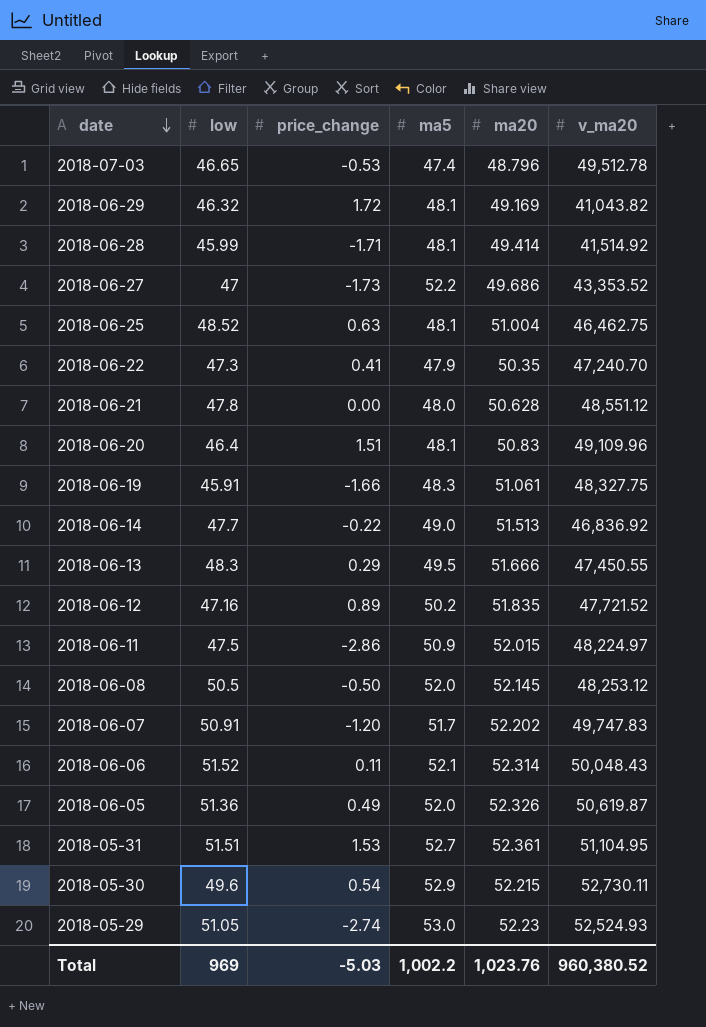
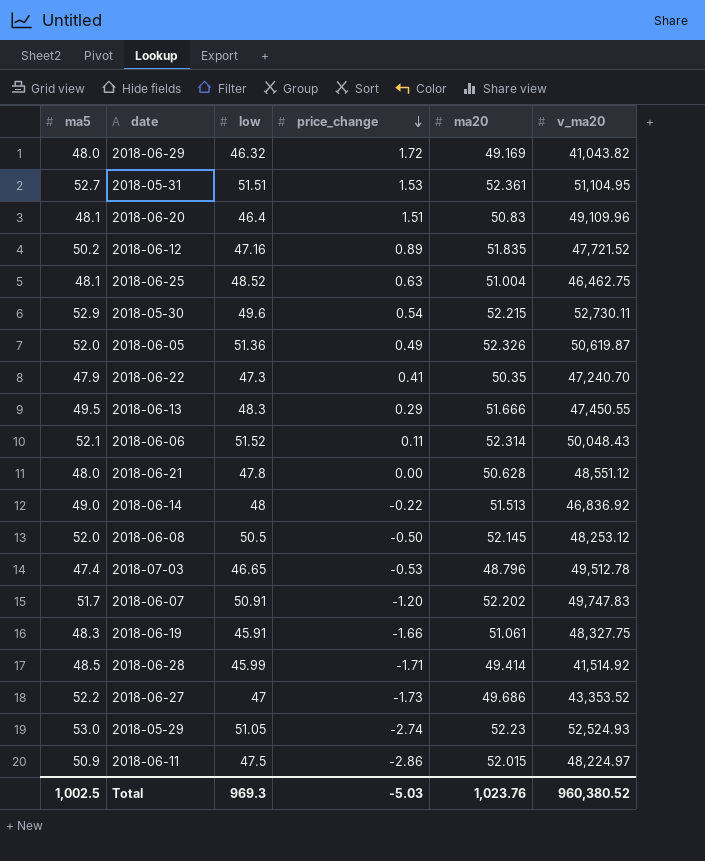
row order: date descending -> price_change descending
column ma5 | position: 4 -> 1
2018-06-29 | ma5: 48.1 -> 48.0
2018-06-14 | low: 47.7 -> 48
2018-06-28 | ma5: 48.1 -> 48.5
Total | ma5: 1,002.2 -> 1,002.5
Total | low: 969 -> 969.3

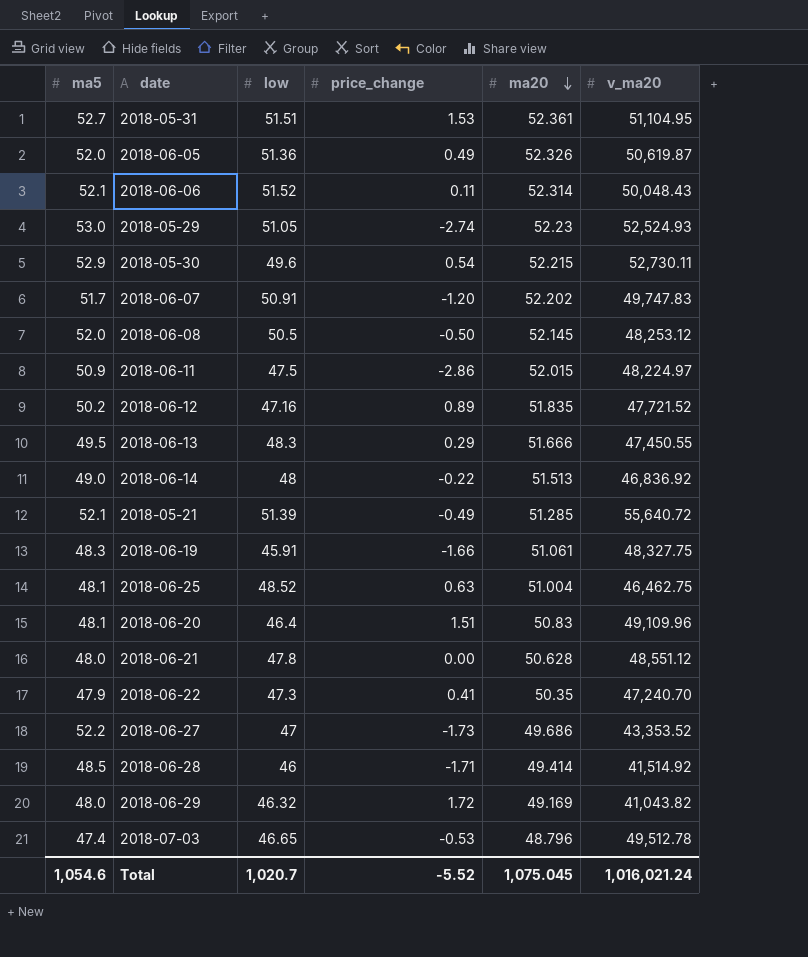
row order: price_change descending -> ma20 descending
row 2018-05-21: none -> 52.1 | 51.39 | -0.49 | 51.285 | 55,640.72
2018-06-28 | low: 45.99 -> 46
Total | ma5: 1,002.5 -> 1,054.6
Total | low: 969.3 -> 1,020.7
Total | price_change: -5.03 -> -5.52
Total | ma20: 1,023.76 -> 1,075.045
Total | v_ma20: 960,380.52 -> 1,016,021.24

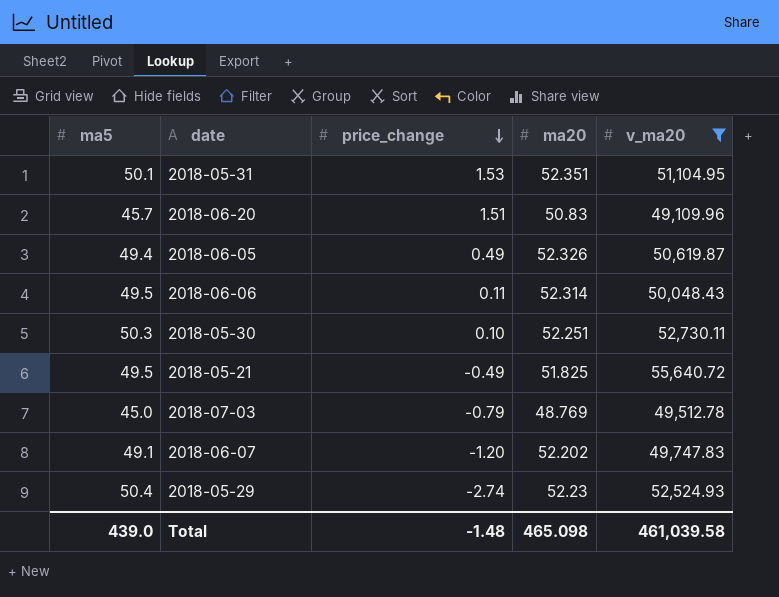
filter: none -> v_ma20 >= 49,109.96
row order: ma20 descending -> price_change descending
column low | position: 3 -> none
2018-05-31 | ma5: 52.7 -> 50.1
2018-05-31 | ma20: 52.361 -> 52.351
2018-06-20 | ma5: 48.1 -> 45.7
2018-06-05 | ma5: 52.0 -> 49.4
2018-06-06 | ma5: 52.1 -> 49.5
2018-05-30 | ma5: 52.9 -> 50.3
2018-05-30 | price_change: 0.54 -> 0.10
2018-05-30 | ma20: 52.215 -> 52.251
2018-05-21 | ma5: 52.1 -> 49.5
2018-05-21 | ma20: 51.285 -> 51.825
2018-07-03 | ma5: 47.4 -> 45.0
2018-07-03 | price_change: -0.53 -> -0.79
2018-07-03 | ma20: 48.796 -> 48.769
2018-06-07 | ma5: 51.7 -> 49.1
2018-05-29 | ma5: 53.0 -> 50.4
Total | ma5: 1,054.6 -> 439.0
Total | price_change: -5.52 -> -1.48
Total | ma20: 1,075.045 -> 465.098
Total | v_ma20: 1,016,021.24 -> 461,039.58

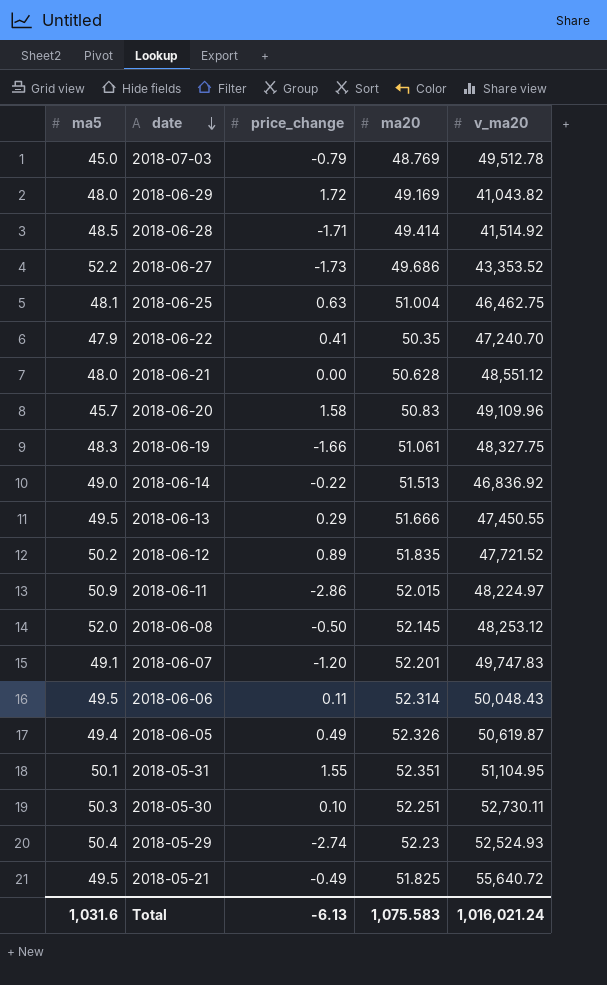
filter: v_ma20 >= 49,109.96 -> none
row order: price_change descending -> date descending
2018-06-20 | price_change: 1.51 -> 1.58
2018-06-07 | ma20: 52.202 -> 52.201
2018-05-31 | price_change: 1.53 -> 1.55
Total | ma5: 439.0 -> 1,031.6
Total | price_change: -1.48 -> -6.13
Total | ma20: 465.098 -> 1,075.583
Total | v_ma20: 461,039.58 -> 1,016,021.24

